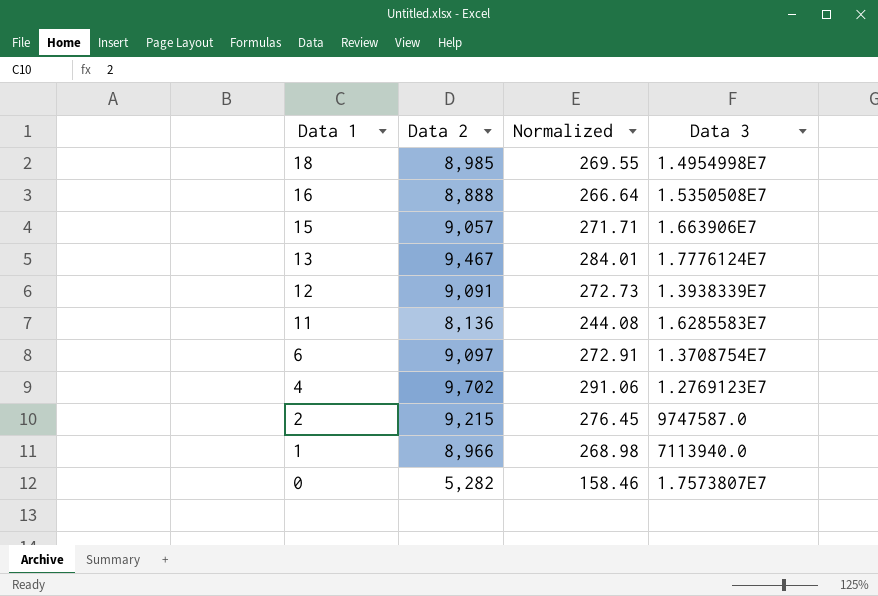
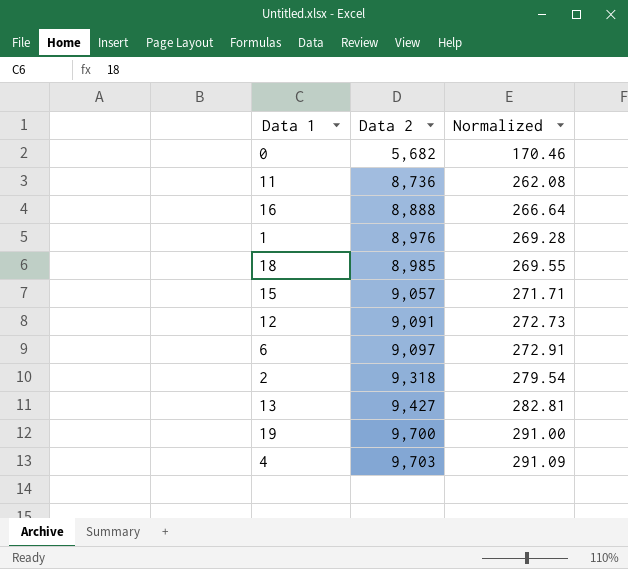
row order: Data 1 descending -> Data 2 ascending
column Data 3 | position: 4 -> none
0 | Data 2: 5,282 -> 5,682
0 | Normalized: 158.46 -> 170.46
11 | Data 2: 8,136 -> 8,736
11 | Normalized: 244.08 -> 262.08
1 | Data 2: 8,966 -> 8,976
1 | Normalized: 268.98 -> 269.28
2 | Data 2: 9,215 -> 9,318
2 | Normalized: 276.45 -> 279.54
13 | Data 2: 9,467 -> 9,427
13 | Normalized: 284.01 -> 282.81
row 19: none -> 9,700 | 291.00
4 | Data 2: 9,702 -> 9,703
4 | Normalized: 291.06 -> 291.09

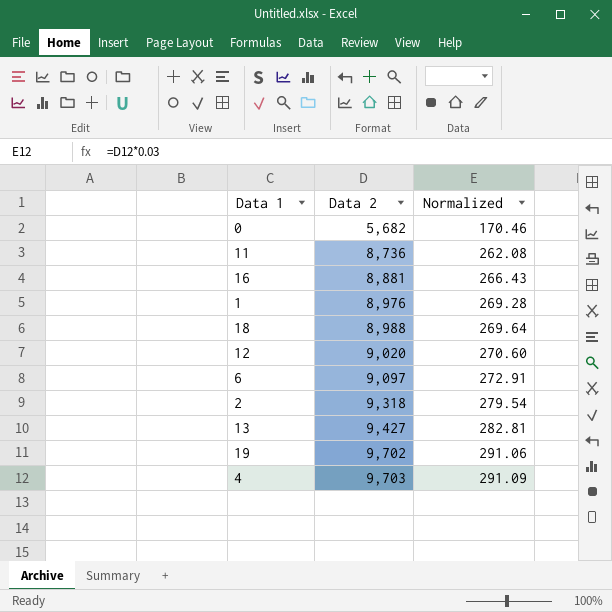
row 15: 9,057 | 271.71 -> none
16 | Data 2: 8,888 -> 8,881
16 | Normalized: 266.64 -> 266.43
18 | Data 2: 8,985 -> 8,988
18 | Normalized: 269.55 -> 269.64
12 | Data 2: 9,091 -> 9,020
12 | Normalized: 272.73 -> 270.60
19 | Data 2: 9,700 -> 9,702
19 | Normalized: 291.00 -> 291.06

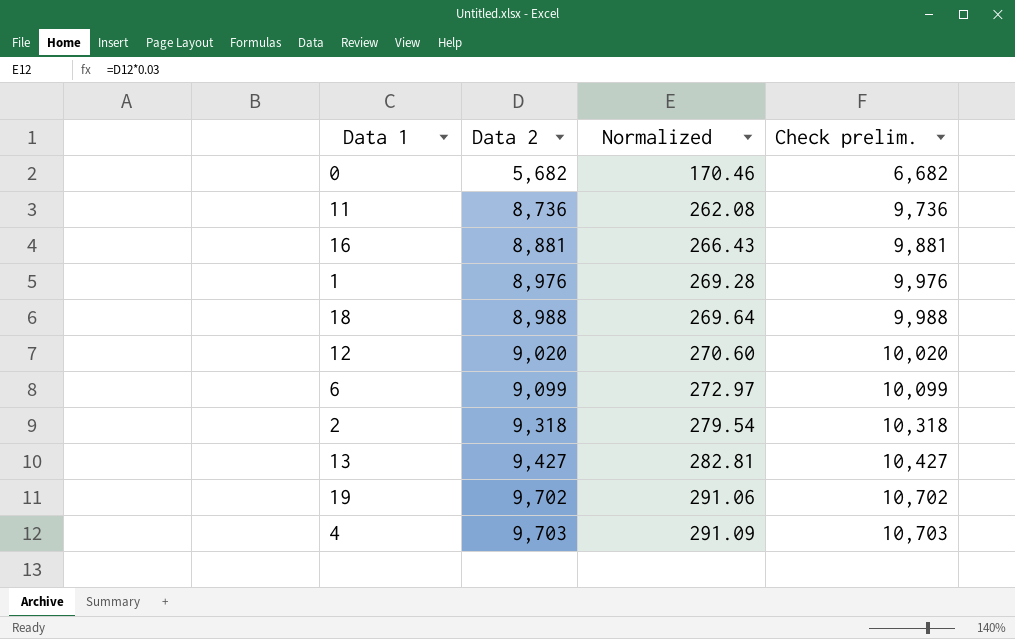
column Check prelim. | formula: none -> [Data 2] + 1000
6 | Data 2: 9,097 -> 9,099
6 | Normalized: 272.91 -> 272.97

